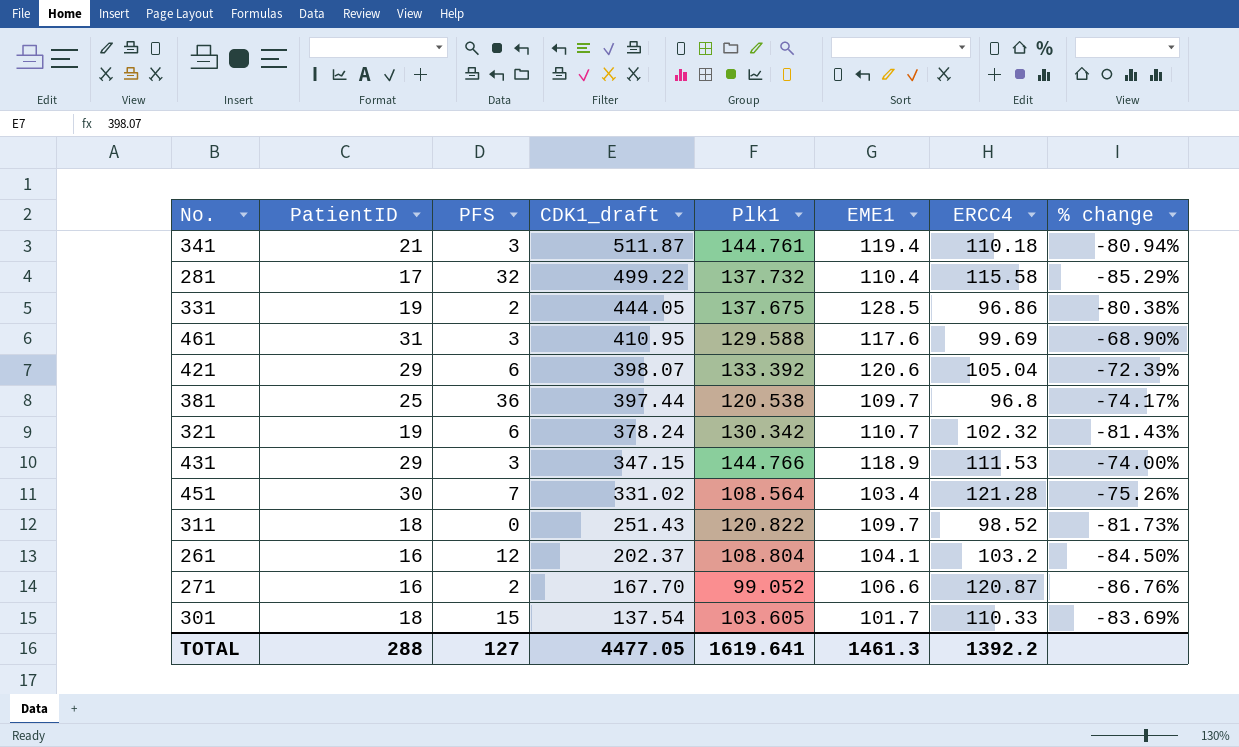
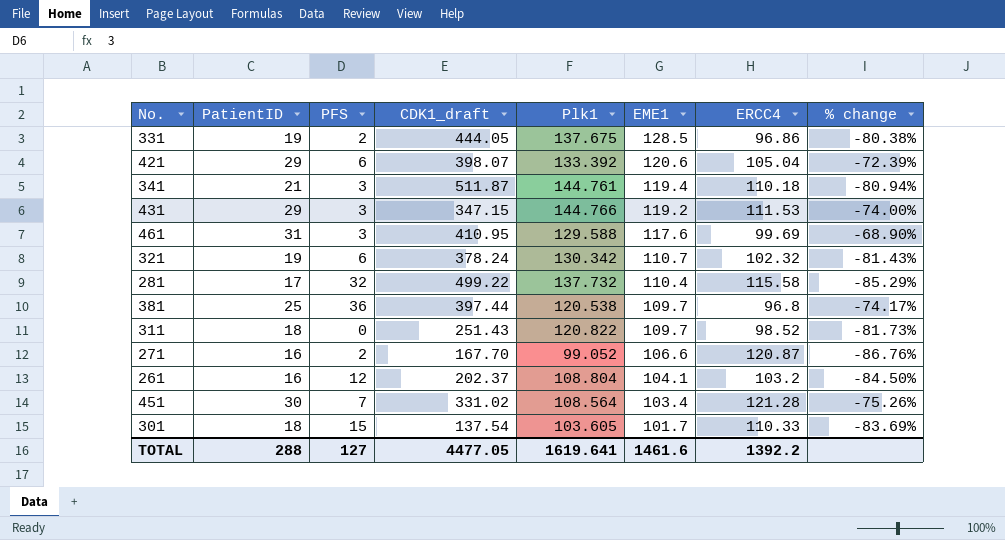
row order: CDK1_draft descending -> EME1 descending
431 | EME1: 118.9 -> 119.2
TOTAL | EME1: 1461.3 -> 1461.6

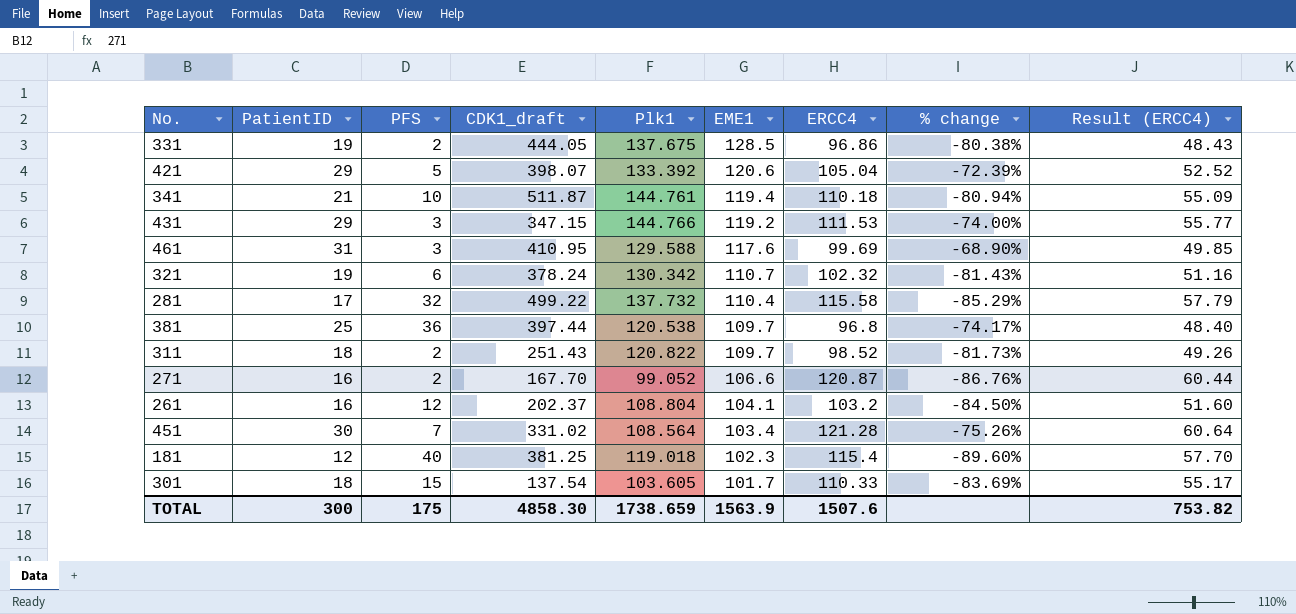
column Result (ERCC4) | formula: none -> [ERCC4] * 0.5
421 | PFS: 6 -> 5
341 | PFS: 3 -> 10
311 | PFS: 0 -> 2
row 181: none -> 12 | 40 | 381.25 | 119.018 | 102.3 | 115.4 | -89.60% | 57.70
TOTAL | PatientID: 288 -> 300
TOTAL | PFS: 127 -> 175
TOTAL | CDK1_draft: 4477.05 -> 4858.30
TOTAL | Plk1: 1619.641 -> 1738.659
TOTAL | EME1: 1461.6 -> 1563.9
TOTAL | ERCC4: 1392.2 -> 1507.6

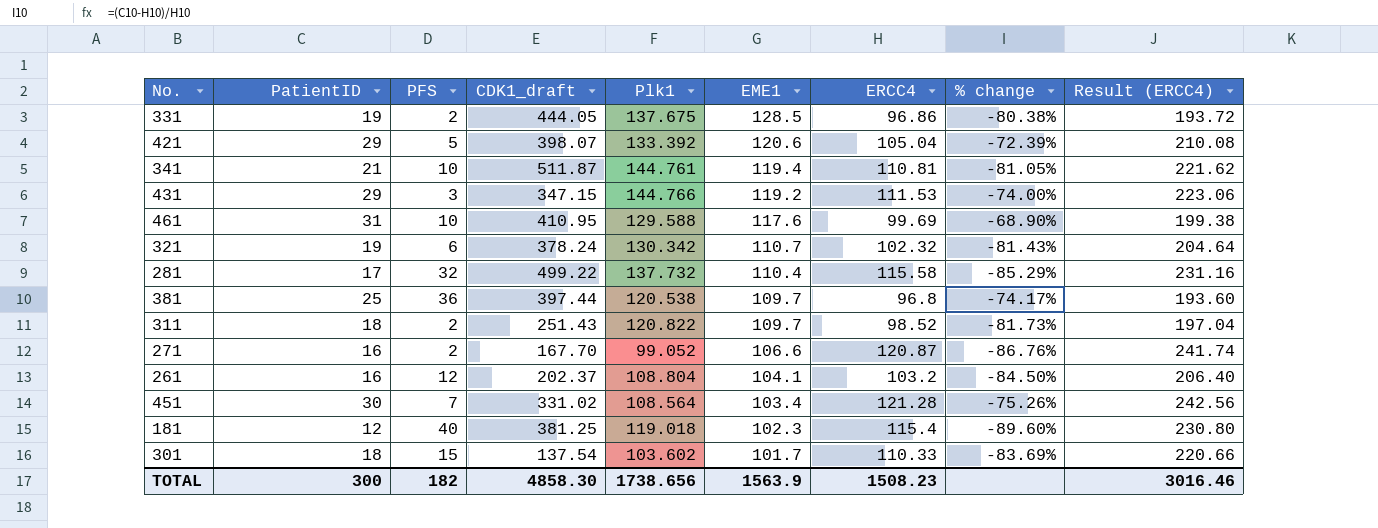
column Result (ERCC4) | formula: [ERCC4] * 0.5 -> [ERCC4] * 2
341 | ERCC4: 110.18 -> 110.81
341 | % change: -80.94% -> -81.05%
461 | PFS: 3 -> 10
301 | Plk1: 103.605 -> 103.602
TOTAL | PFS: 175 -> 182
TOTAL | Plk1: 1738.659 -> 1738.656
TOTAL | ERCC4: 1507.6 -> 1508.23
TOTAL | Result (ERCC4): 753.82 -> 3016.46

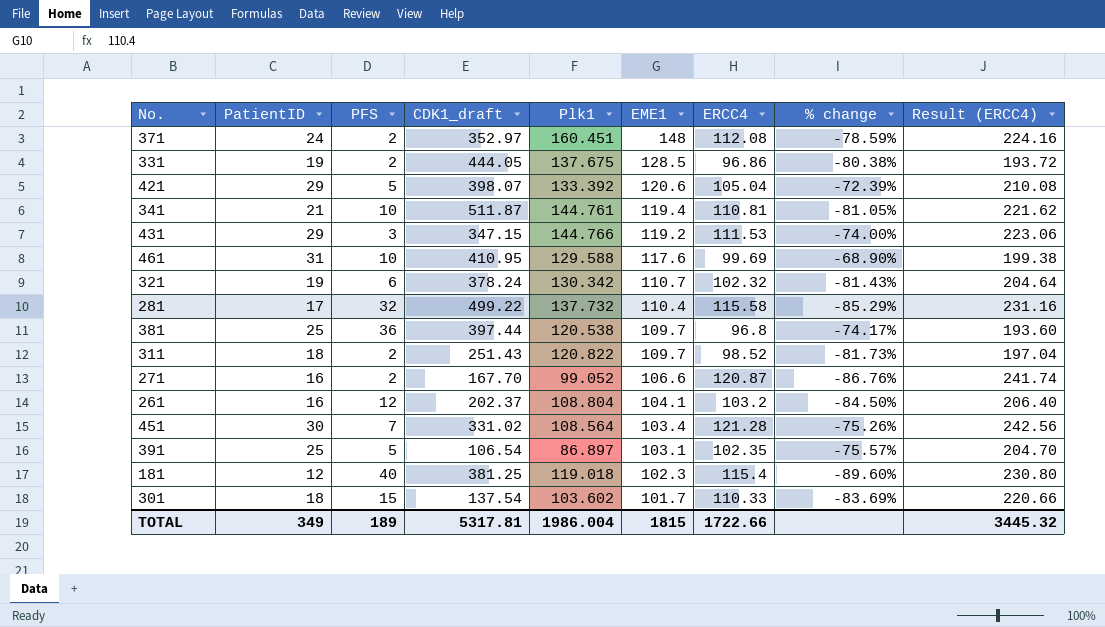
row 371: none -> 24 | 2 | 352.97 | 160.451 | 148 | 112.08 | -78.59% | 224.16
row 391: none -> 25 | 5 | 106.54 | 86.897 | 103.1 | 102.35 | -75.57% | 204.70
TOTAL | PatientID: 300 -> 349
TOTAL | PFS: 182 -> 189
TOTAL | CDK1_draft: 4858.30 -> 5317.81
TOTAL | Plk1: 1738.656 -> 1986.004
TOTAL | EME1: 1563.9 -> 1815
TOTAL | ERCC4: 1508.23 -> 1722.66
TOTAL | Result (ERCC4): 3016.46 -> 3445.32

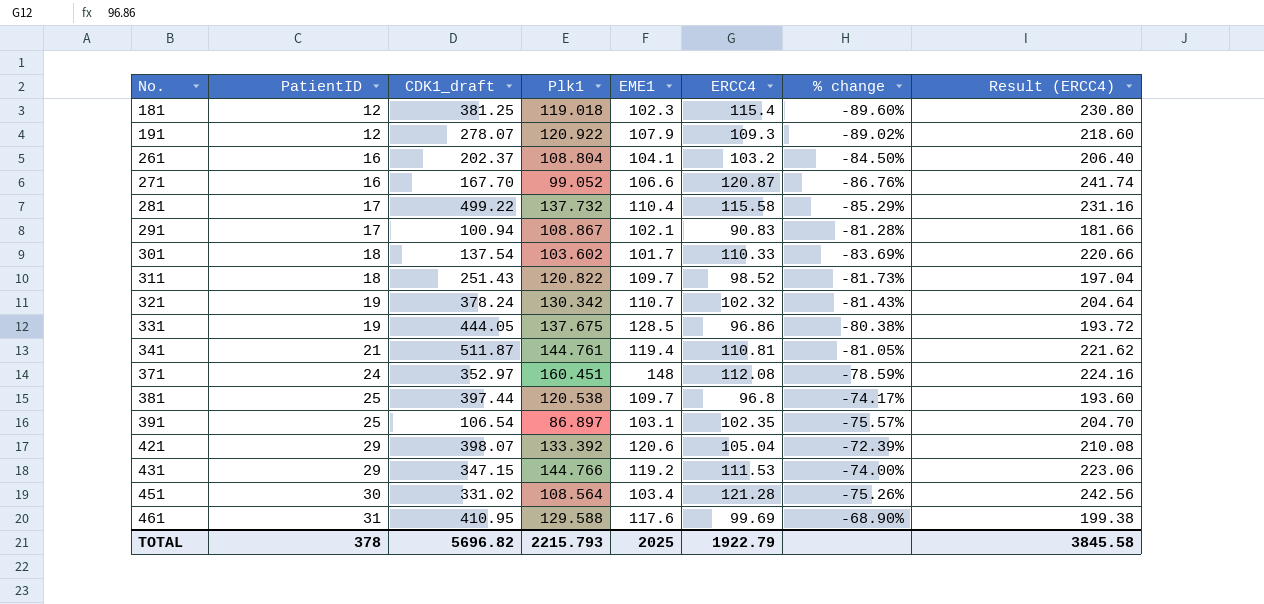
row order: EME1 descending -> No. ascending
column PFS | position: 3 -> none
row 191: none -> 12 | 278.07 | 120.922 | 107.9 | 109.3 | -89.02% | 218.60
row 291: none -> 17 | 100.94 | 108.867 | 102.1 | 90.83 | -81.28% | 181.66
TOTAL | PatientID: 349 -> 378
TOTAL | CDK1_draft: 5317.81 -> 5696.82
TOTAL | Plk1: 1986.004 -> 2215.793
TOTAL | EME1: 1815 -> 2025
TOTAL | ERCC4: 1722.66 -> 1922.79
TOTAL | Result (ERCC4): 3445.32 -> 3845.58

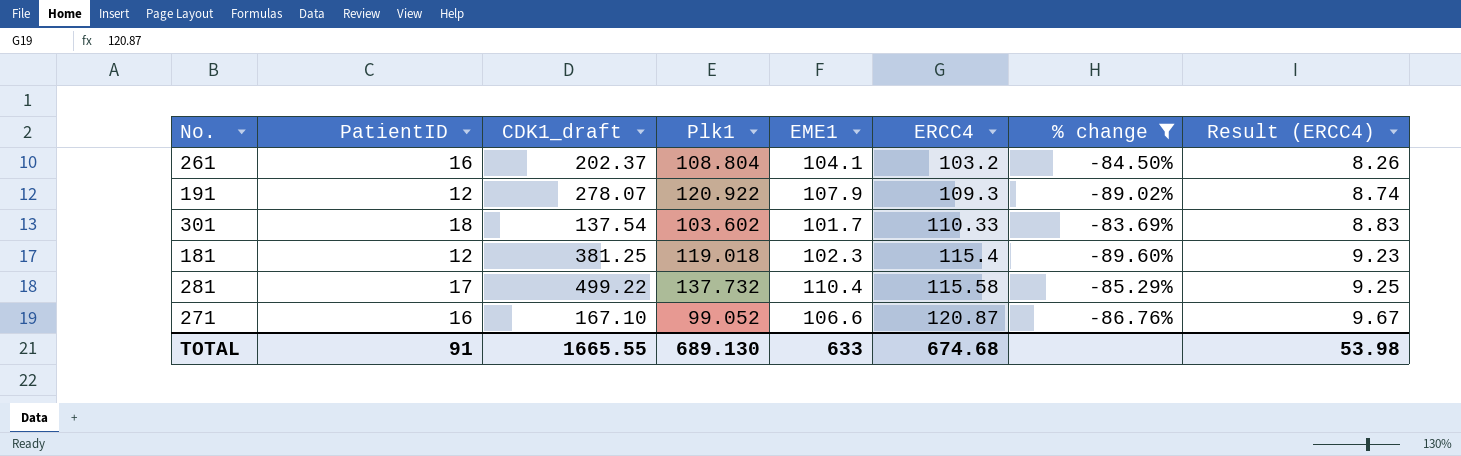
filter: none -> % change <= -83.69%
row order: No. ascending -> ERCC4 ascending
column Result (ERCC4) | formula: [ERCC4] * 2 -> [ERCC4] * 0.08
271 | CDK1_draft: 167.70 -> 167.10
TOTAL | PatientID: 378 -> 91
TOTAL | CDK1_draft: 5696.82 -> 1665.55
TOTAL | Plk1: 2215.793 -> 689.130
TOTAL | EME1: 2025 -> 633
TOTAL | ERCC4: 1922.79 -> 674.68
TOTAL | Result (ERCC4): 3845.58 -> 53.98

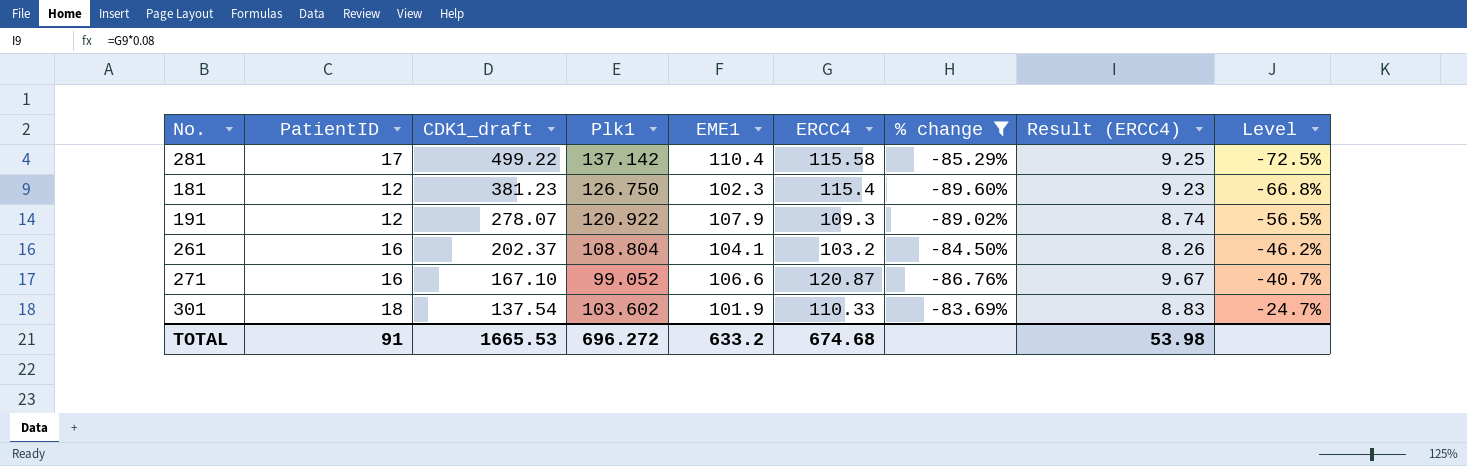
row order: ERCC4 ascending -> CDK1_draft descending
column Level | formula: none -> ([Plk1] - [CDK1_draft]) / [CDK1_draft]
281 | Plk1: 137.732 -> 137.142
181 | CDK1_draft: 381.25 -> 381.23
181 | Plk1: 119.018 -> 126.750
301 | EME1: 101.7 -> 101.9
TOTAL | CDK1_draft: 1665.55 -> 1665.53
TOTAL | Plk1: 689.130 -> 696.272
TOTAL | EME1: 633 -> 633.2

